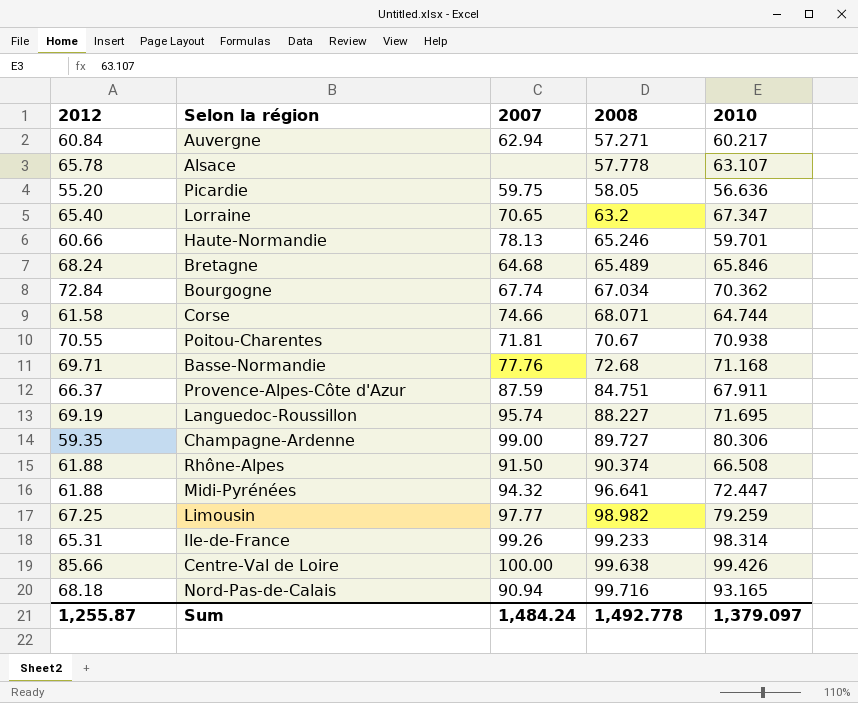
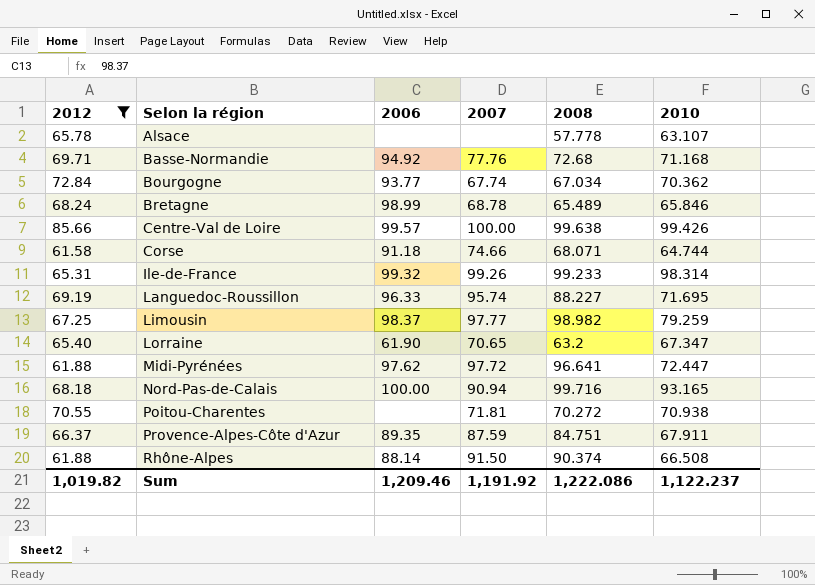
filter: none -> 2012 >= 61.58
row order: 2008 ascending -> Selon la région ascending
column 2006 | position: none -> 3
Bretagne | 2007: 64.68 -> 68.78
Midi-Pyrénées | 2007: 94.32 -> 97.72
Poitou-Charentes | 2008: 70.67 -> 70.272
Sum | 2012: 1,255.87 -> 1,019.82
Sum | 2007: 1,484.24 -> 1,191.92
Sum | 2008: 1,492.778 -> 1,222.086
Sum | 2010: 1,379.097 -> 1,122.237

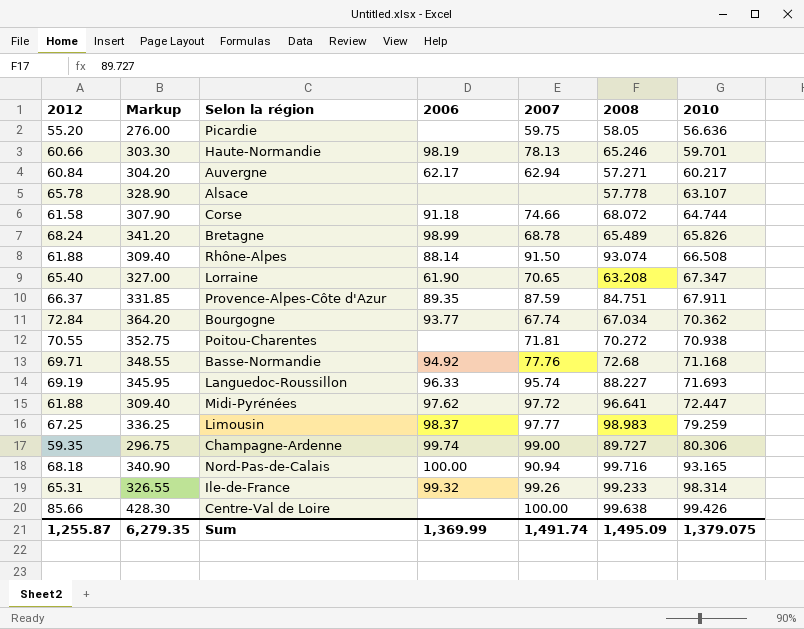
filter: 2012 >= 61.58 -> none
row order: Selon la région ascending -> 2010 ascending
column Markup | formula: none -> [2012] * 5
Corse | 2008: 68.071 -> 68.072
Bretagne | 2010: 65.846 -> 65.826
Rhône-Alpes | 2008: 90.374 -> 93.074
Lorraine | 2008: 63.2 -> 63.208
Languedoc-Roussillon | 2010: 71.695 -> 71.693
Limousin | 2008: 98.982 -> 98.983
Centre-Val de Loire | 2006: 99.57 -> none
Sum | 2012: 1,019.82 -> 1,255.87
Sum | 2006: 1,209.46 -> 1,369.99
Sum | 2007: 1,191.92 -> 1,491.74
Sum | 2008: 1,222.086 -> 1,495.09
Sum | 2010: 1,122.237 -> 1,379.075

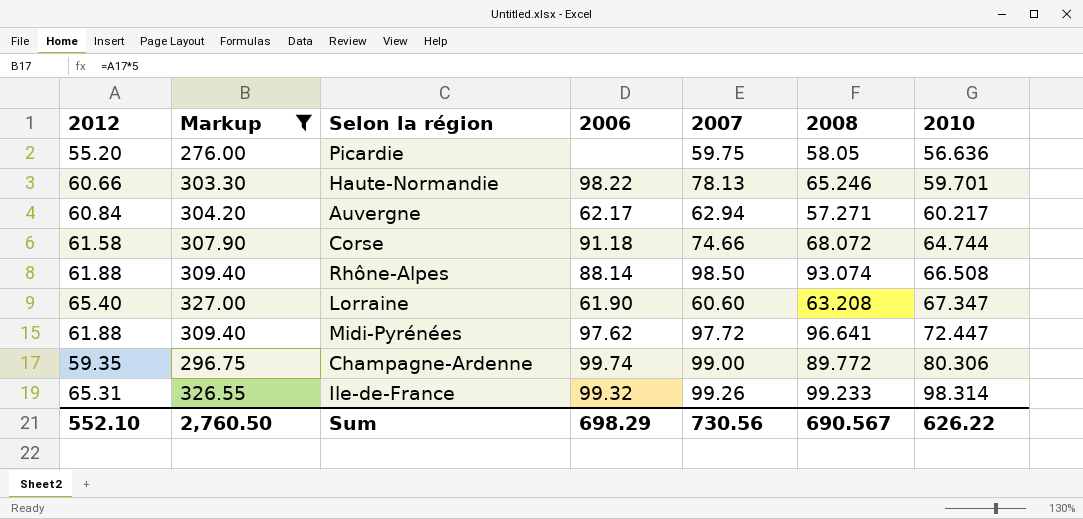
filter: none -> Markup <= 327.00
Haute-Normandie | 2006: 98.19 -> 98.22
Rhône-Alpes | 2007: 91.50 -> 98.50
Lorraine | 2007: 70.65 -> 60.60
Champagne-Ardenne | 2008: 89.727 -> 89.772
Sum | 2012: 1,255.87 -> 552.10
Sum | Markup: 6,279.35 -> 2,760.50
Sum | 2006: 1,369.99 -> 698.29
Sum | 2007: 1,491.74 -> 730.56
Sum | 2008: 1,495.09 -> 690.567
Sum | 2010: 1,379.075 -> 626.22

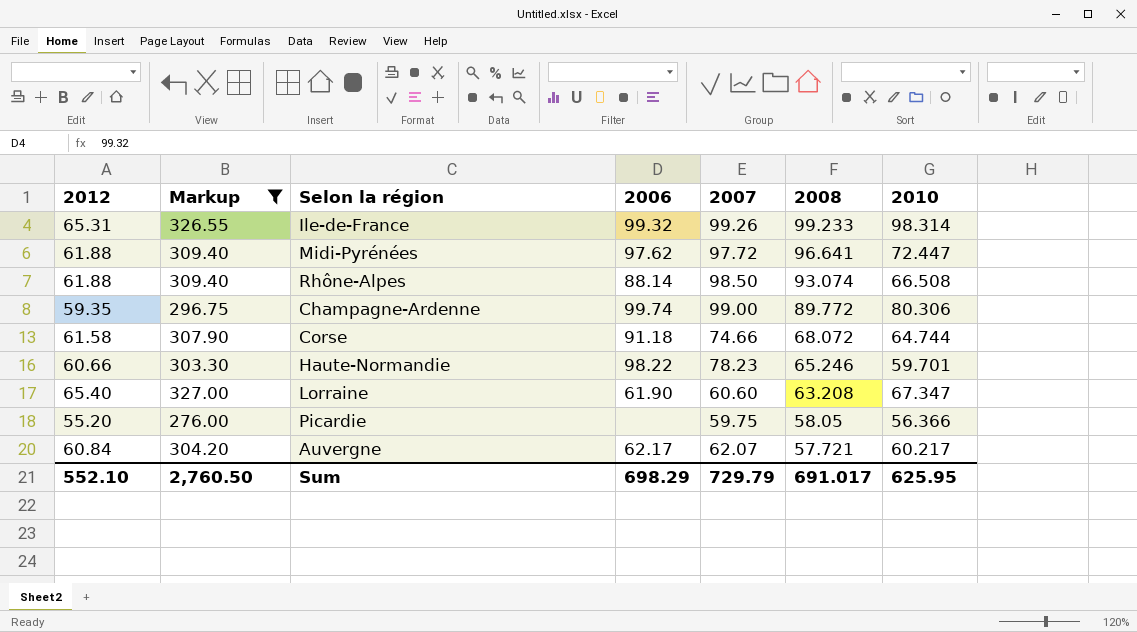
row order: 2010 ascending -> 2008 descending
Haute-Normandie | 2007: 78.13 -> 78.23
Picardie | 2010: 56.636 -> 56.366
Auvergne | 2007: 62.94 -> 62.07
Auvergne | 2008: 57.271 -> 57.721
Sum | 2007: 730.56 -> 729.79
Sum | 2008: 690.567 -> 691.017
Sum | 2010: 626.22 -> 625.95

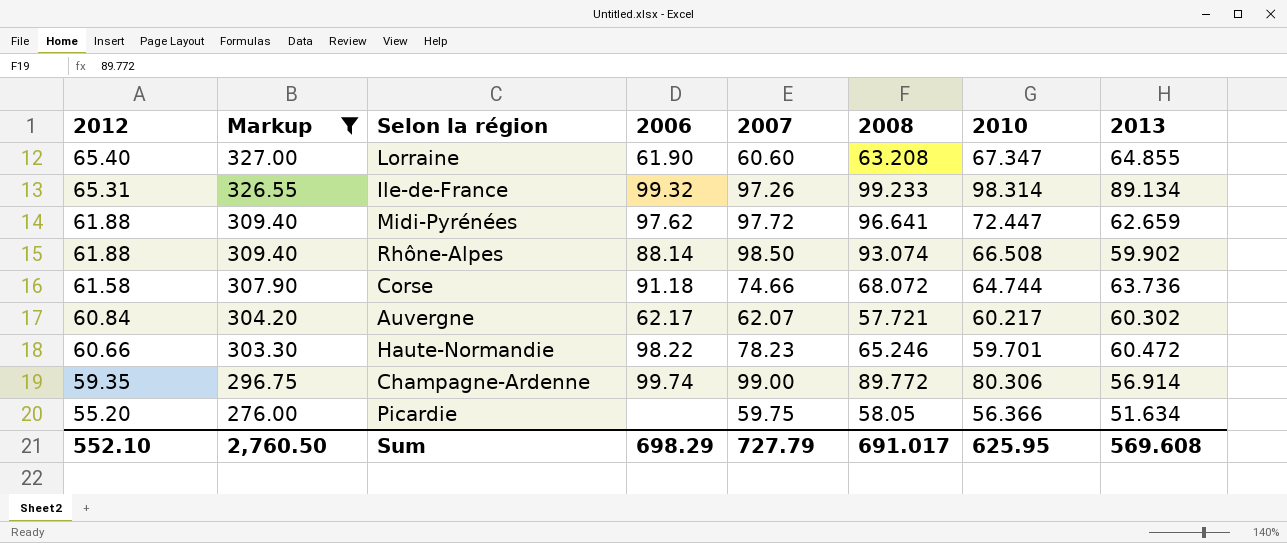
row order: 2008 descending -> 2012 descending
column 2013 | position: none -> 8
Ile-de-France | 2007: 99.26 -> 97.26
Sum | 2007: 729.79 -> 727.79

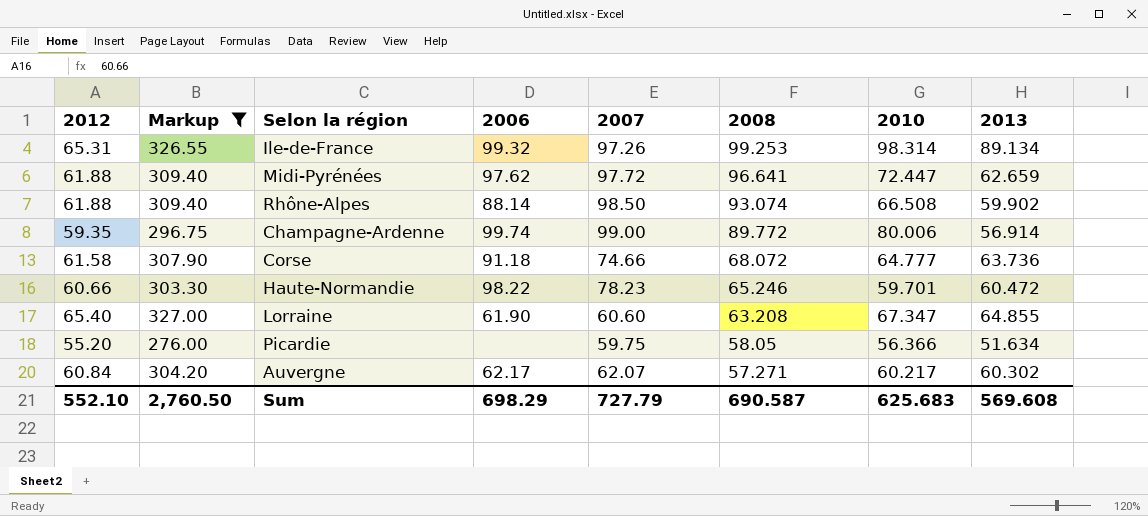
row order: 2012 descending -> 2008 descending
Ile-de-France | 2008: 99.233 -> 99.253
Champagne-Ardenne | 2010: 80.306 -> 80.006
Corse | 2010: 64.744 -> 64.777
Auvergne | 2008: 57.721 -> 57.271
Sum | 2008: 691.017 -> 690.587
Sum | 2010: 625.95 -> 625.683

